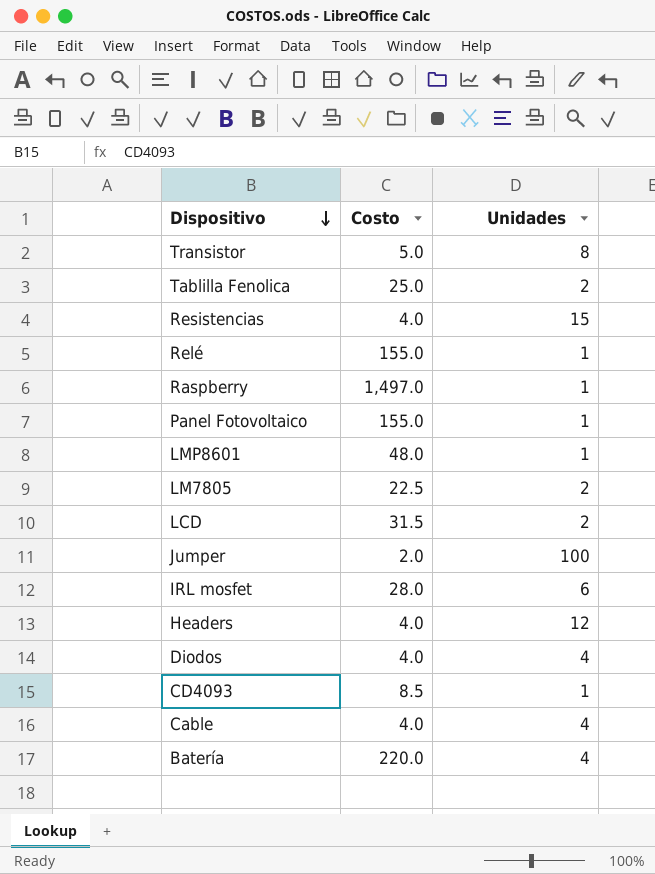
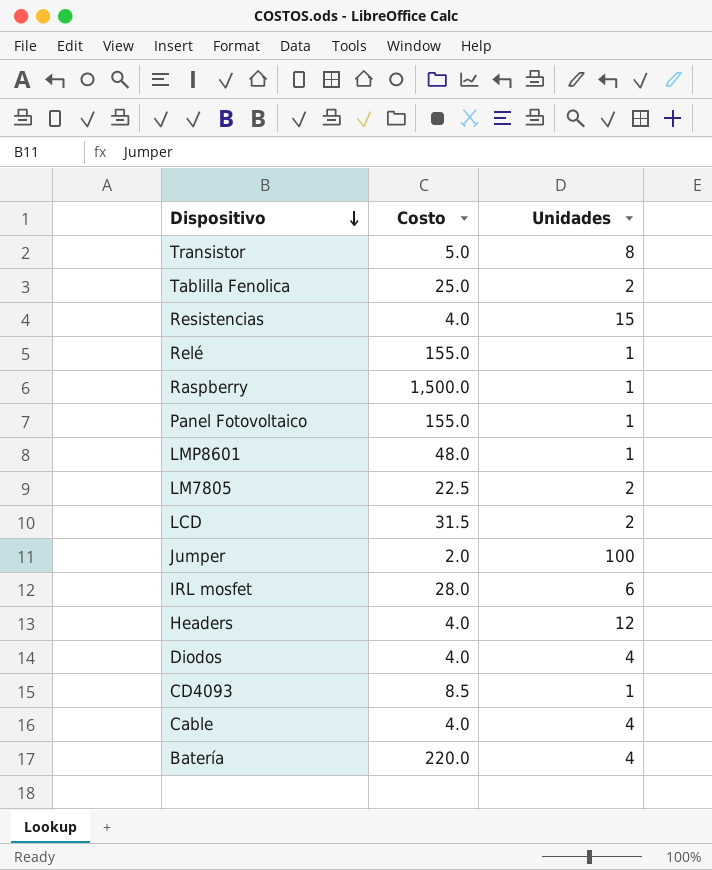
Raspberry | Costo: 1,497.0 -> 1,500.0

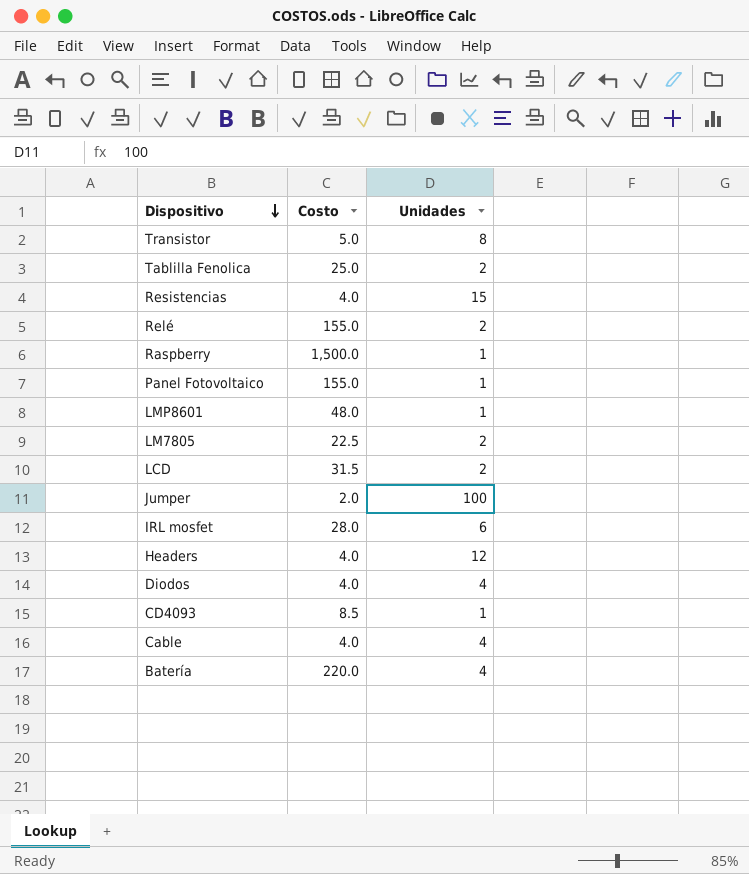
Relé | Unidades: 1 -> 2

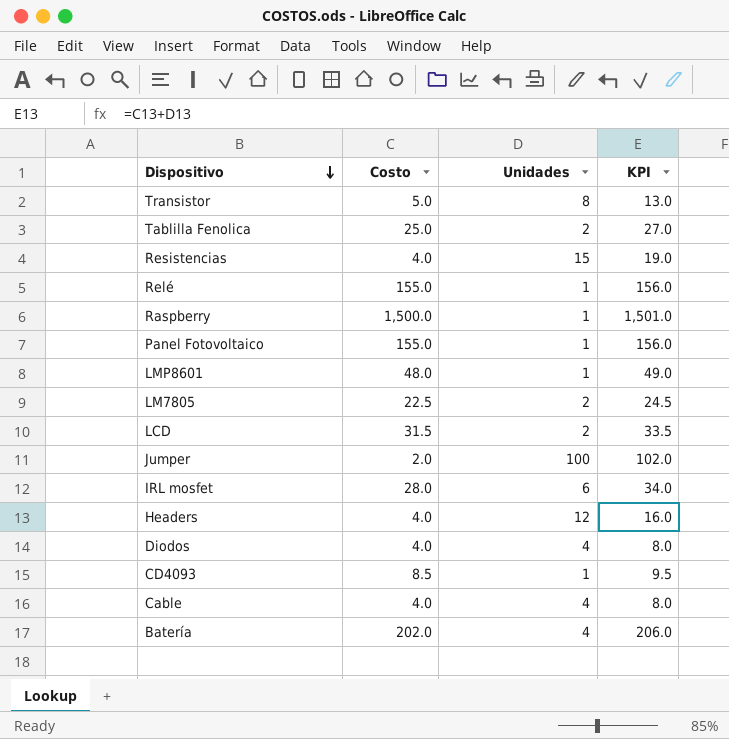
column KPI | formula: none -> [Costo] + [Unidades]
Relé | Unidades: 2 -> 1
Batería | Costo: 220.0 -> 202.0

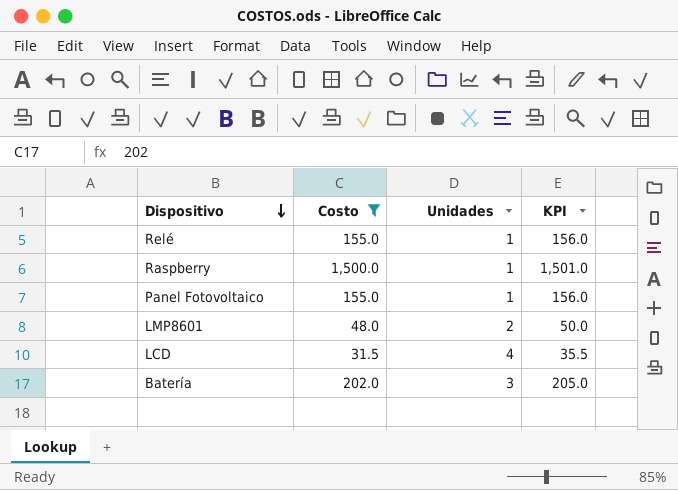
filter: none -> Costo >= 31.5
LMP8601 | Unidades: 1 -> 2
LMP8601 | KPI: 49.0 -> 50.0
LCD | Unidades: 2 -> 4
LCD | KPI: 33.5 -> 35.5
Batería | Unidades: 4 -> 3
Batería | KPI: 206.0 -> 205.0

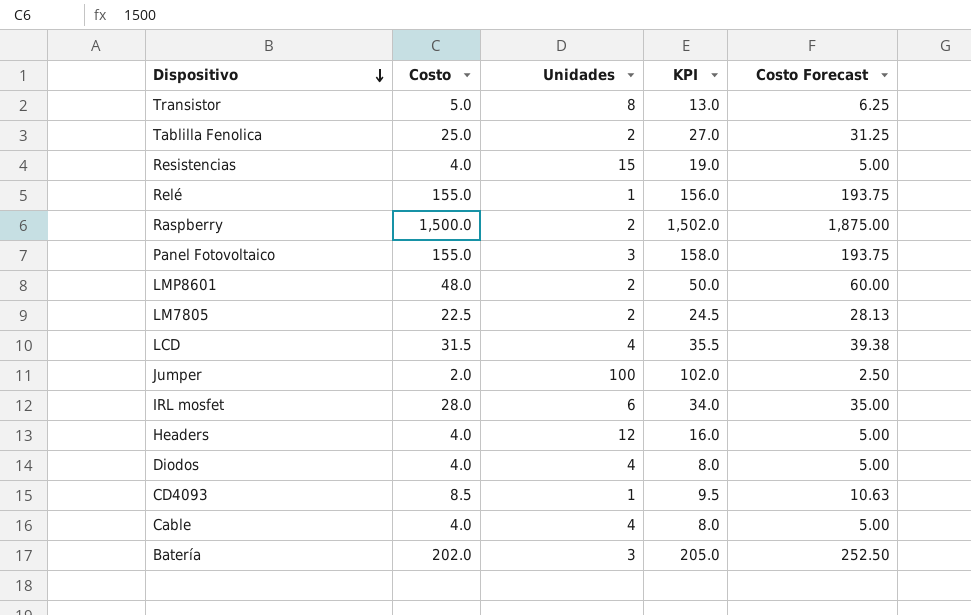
filter: Costo >= 31.5 -> none
column Costo Forecast | formula: none -> [Costo] * 1.25
Raspberry | Unidades: 1 -> 2
Raspberry | KPI: 1,501.0 -> 1,502.0
Panel Fotovoltaico | Unidades: 1 -> 3
Panel Fotovoltaico | KPI: 156.0 -> 158.0

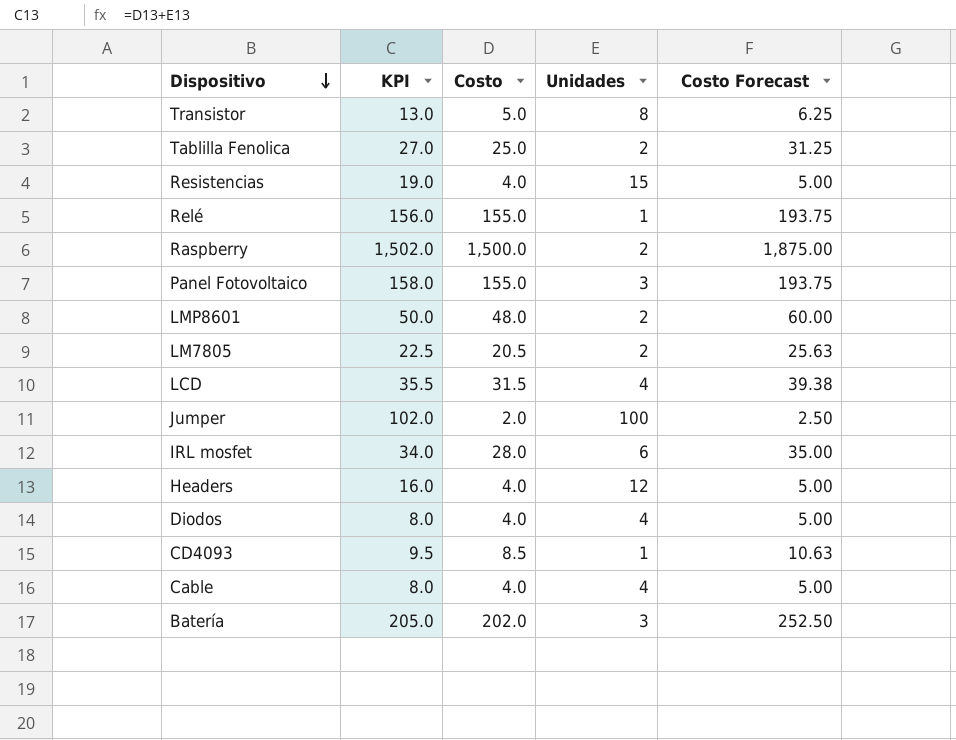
column KPI | position: 4 -> 2
LM7805 | KPI: 24.5 -> 22.5
LM7805 | Costo: 22.5 -> 20.5
LM7805 | Costo Forecast: 28.13 -> 25.63

